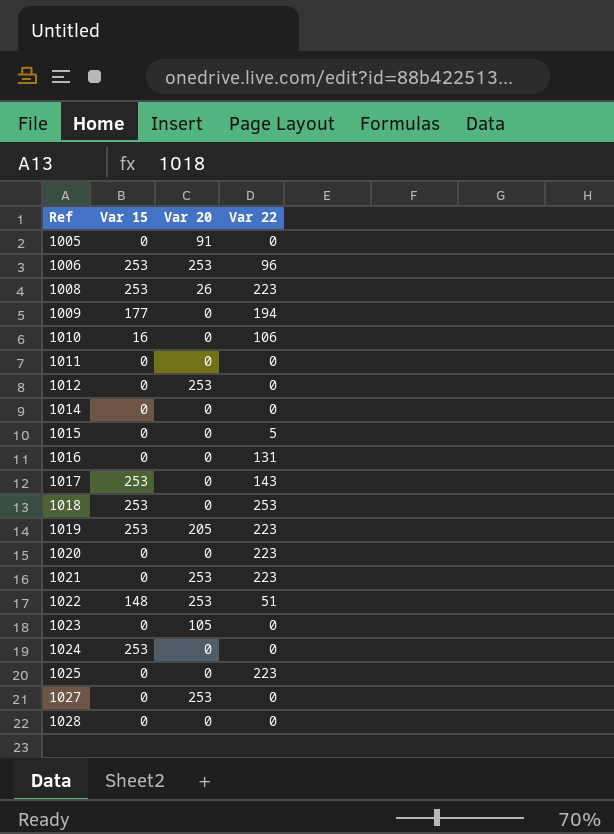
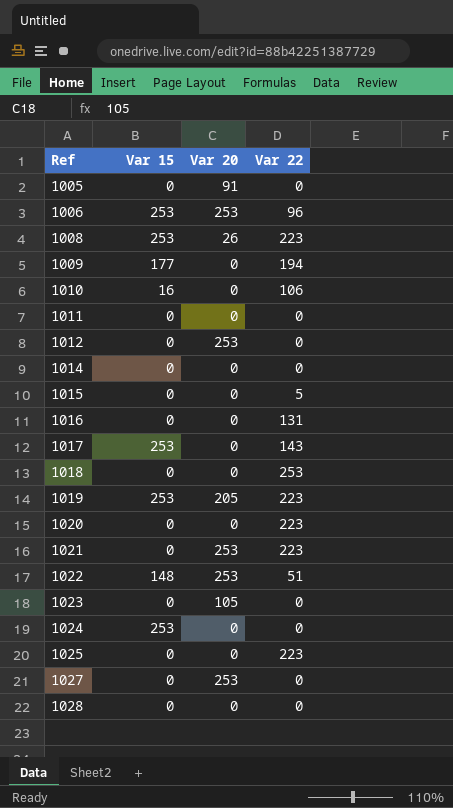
1018 | Var 15: 253 -> 0

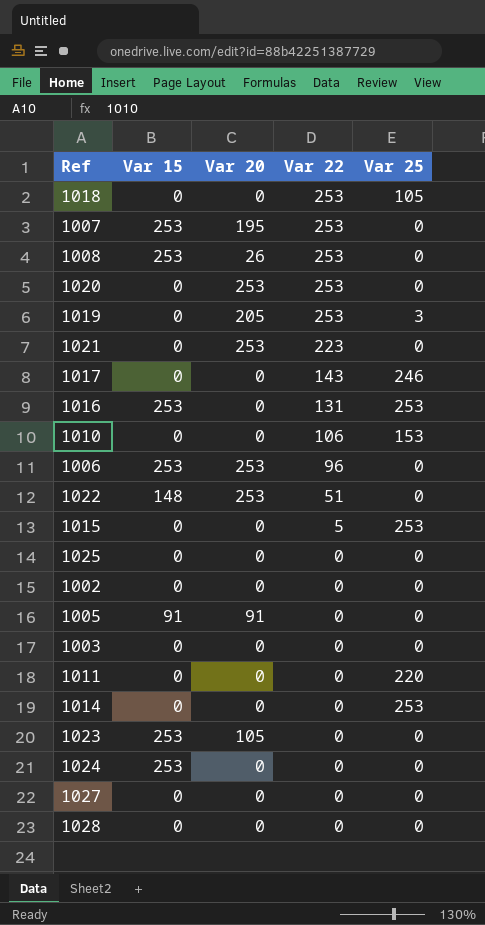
row order: Ref ascending -> Var 22 descending
column Var 25 | position: none -> 5
row 1009: 177 | 0 | 194 -> none
row 1012: 0 | 253 | 0 -> none
row 1007: none -> 253 | 195 | 253 | 0
1008 | Var 22: 223 -> 253
1020 | Var 20: 0 -> 253
1020 | Var 22: 223 -> 253
1019 | Var 15: 253 -> 0
1019 | Var 22: 223 -> 253
1017 | Var 15: 253 -> 0
1016 | Var 15: 0 -> 253
1010 | Var 15: 16 -> 0
1025 | Var 22: 223 -> 0
row 1002: none -> 0 | 0 | 0 | 0
1005 | Var 15: 0 -> 91
row 1003: none -> 0 | 0 | 0 | 0
1023 | Var 15: 0 -> 253
1027 | Var 20: 253 -> 0

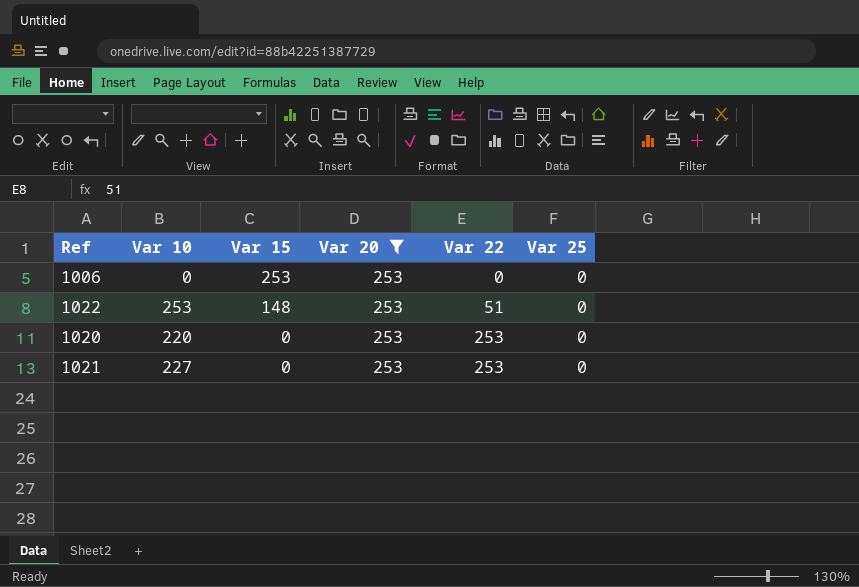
filter: none -> Var 20 = 253
row order: Var 22 descending -> Var 15 descending
column Var 10 | position: none -> 2
1006 | Var 22: 96 -> 0
1021 | Var 22: 223 -> 253

